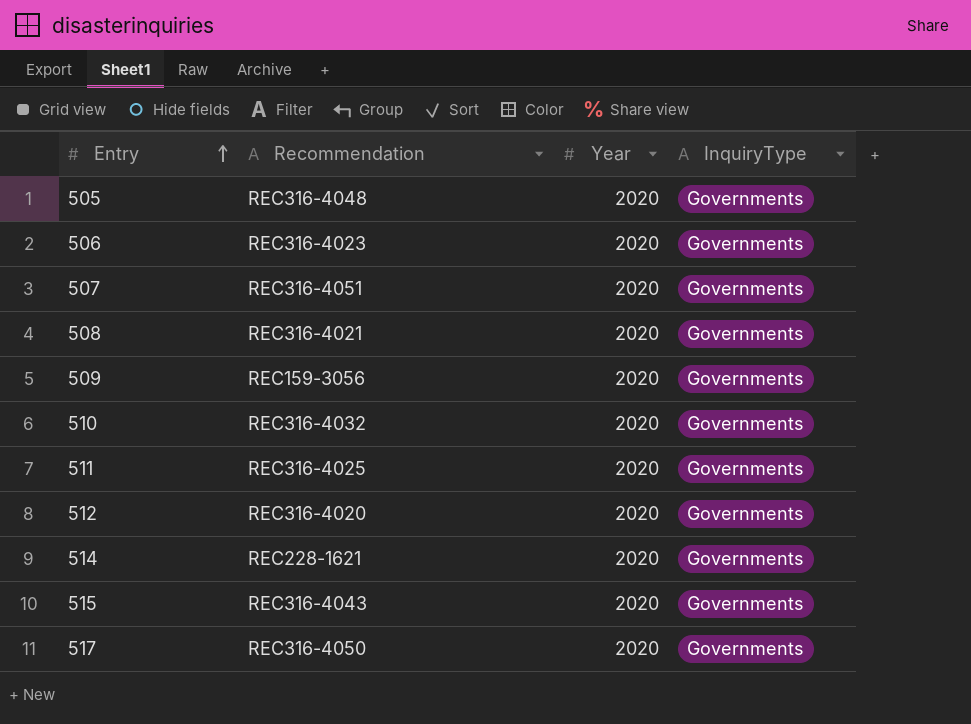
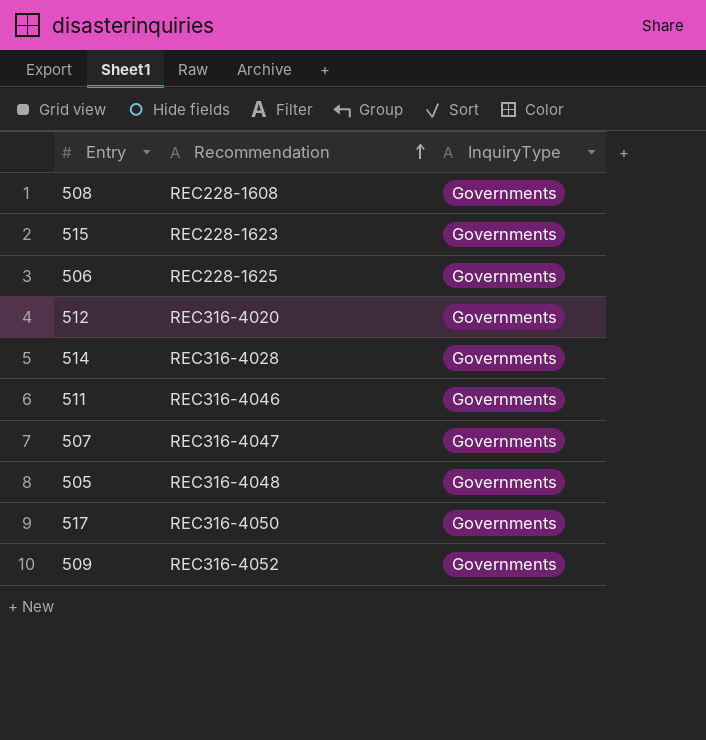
row order: Entry ascending -> Recommendation ascending
column Year | position: 3 -> none
row 510: REC316-4032 | 2020 | Governments -> none
508 | Recommendation: REC316-4021 -> REC228-1608
515 | Recommendation: REC316-4043 -> REC228-1623
506 | Recommendation: REC316-4023 -> REC228-1625
514 | Recommendation: REC228-1621 -> REC316-4028
511 | Recommendation: REC316-4025 -> REC316-4046
507 | Recommendation: REC316-4051 -> REC316-4047
509 | Recommendation: REC159-3056 -> REC316-4052

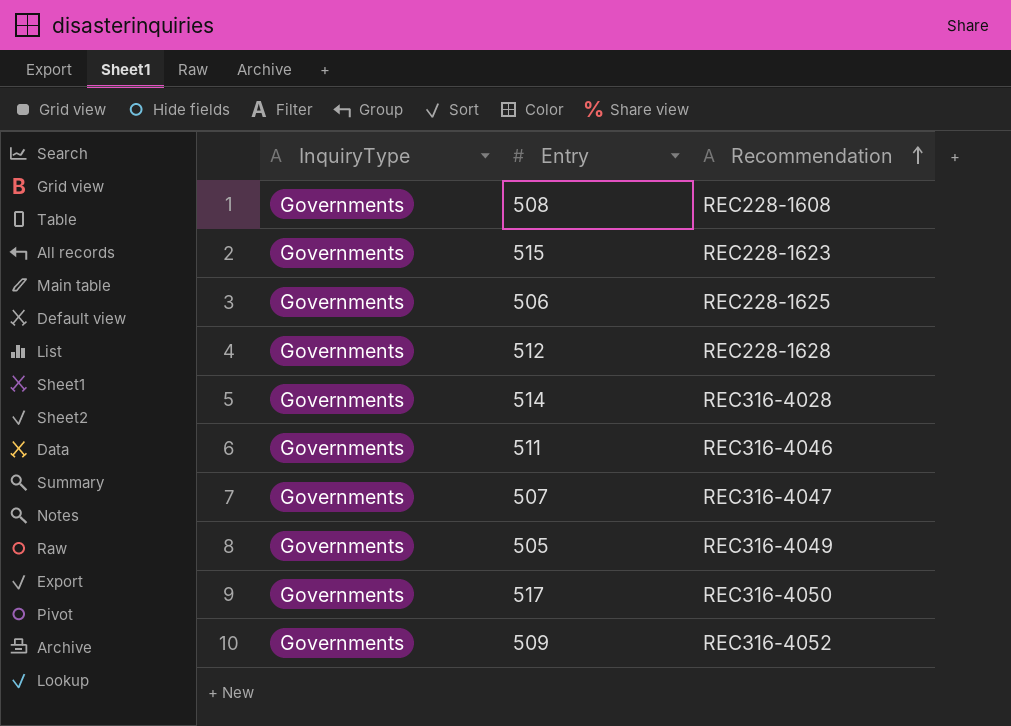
column InquiryType | position: 3 -> 1
512 | Recommendation: REC316-4020 -> REC228-1628
505 | Recommendation: REC316-4048 -> REC316-4049

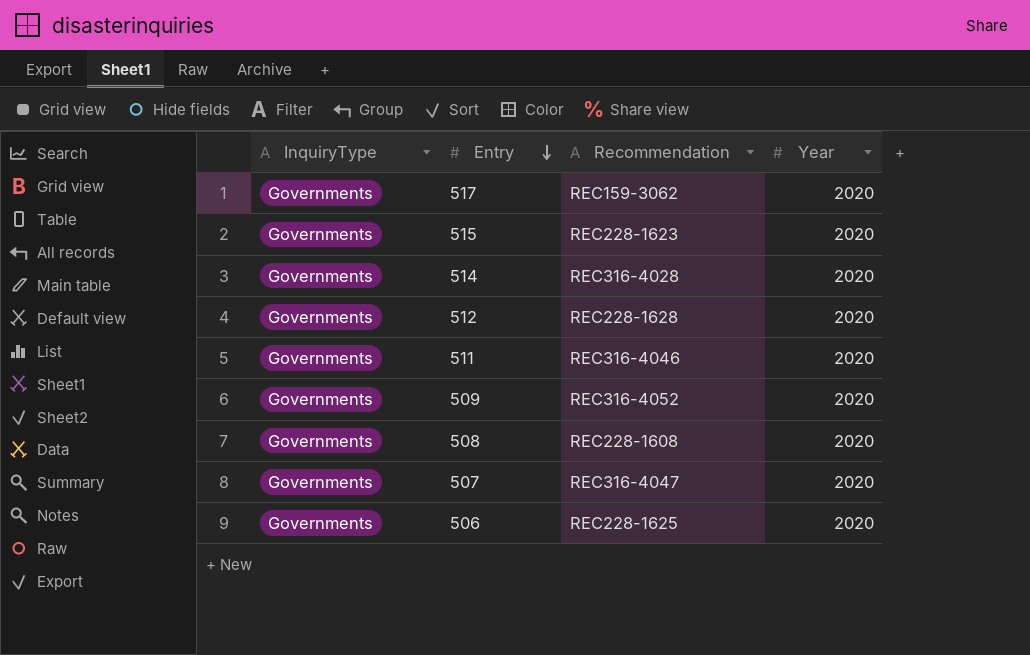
row order: Recommendation ascending -> Entry descending
column Year | position: none -> 4
row 505: Governments | REC316-4049 -> none
517 | Recommendation: REC316-4050 -> REC159-3062

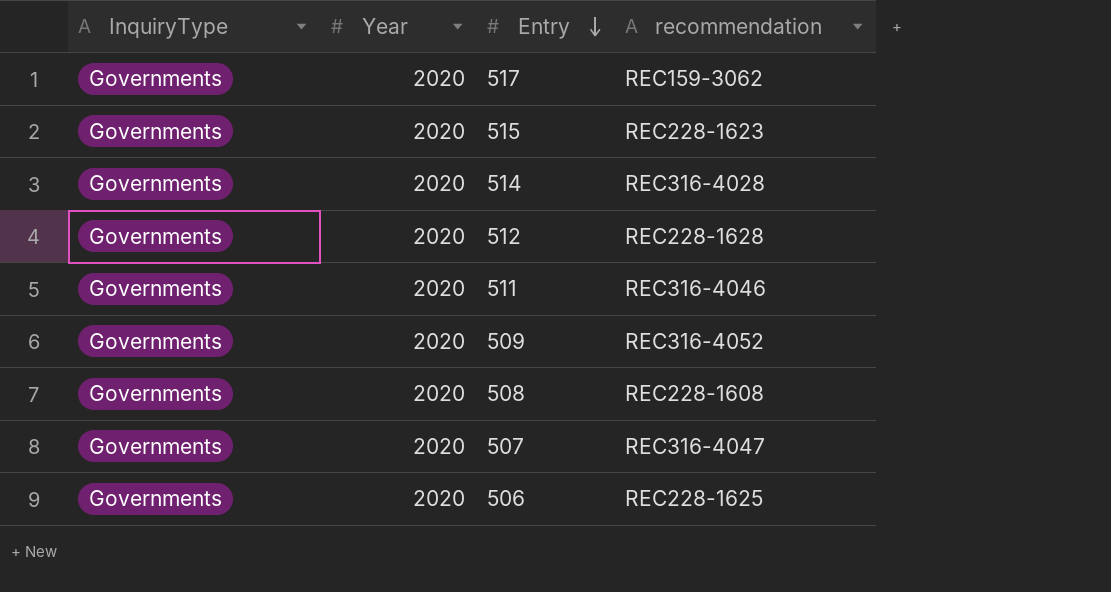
column Year | position: 4 -> 2
column name: Recommendation -> recommendation

